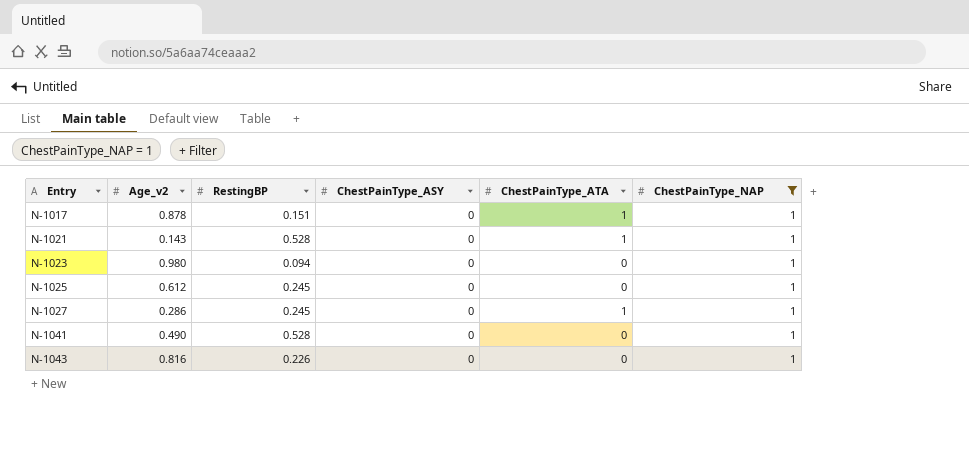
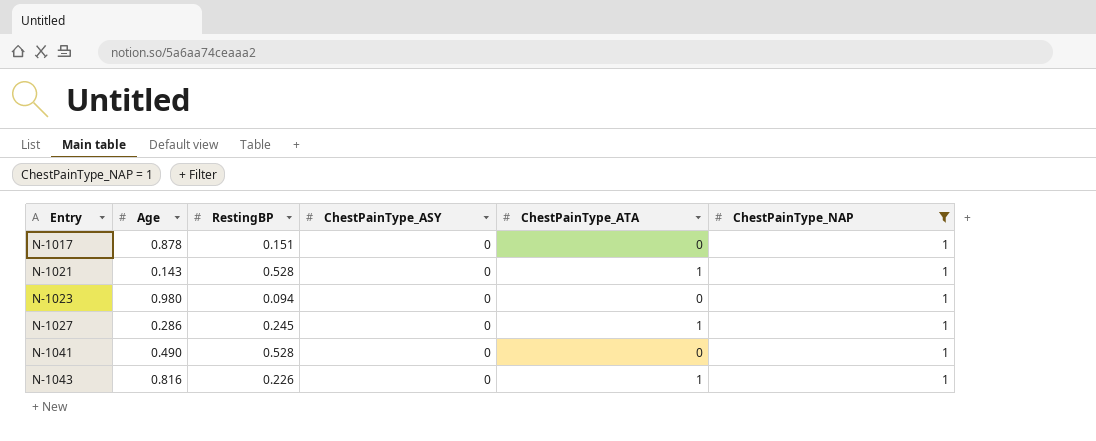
column name: Age_v2 -> Age
row N-1025: 0.612 | 0.245 | 0 | 0 | 1 -> none
N-1017 | ChestPainType_ATA: 1 -> 0
N-1043 | ChestPainType_ATA: 0 -> 1

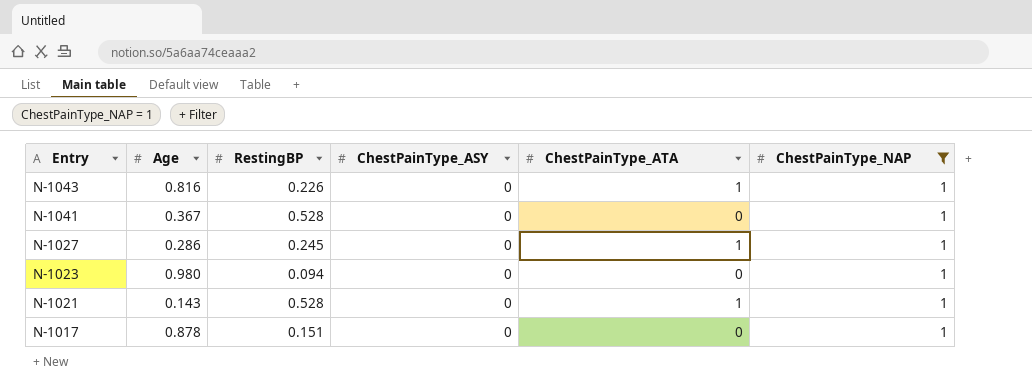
row order: Entry ascending -> Entry descending
N-1041 | Age: 0.490 -> 0.367

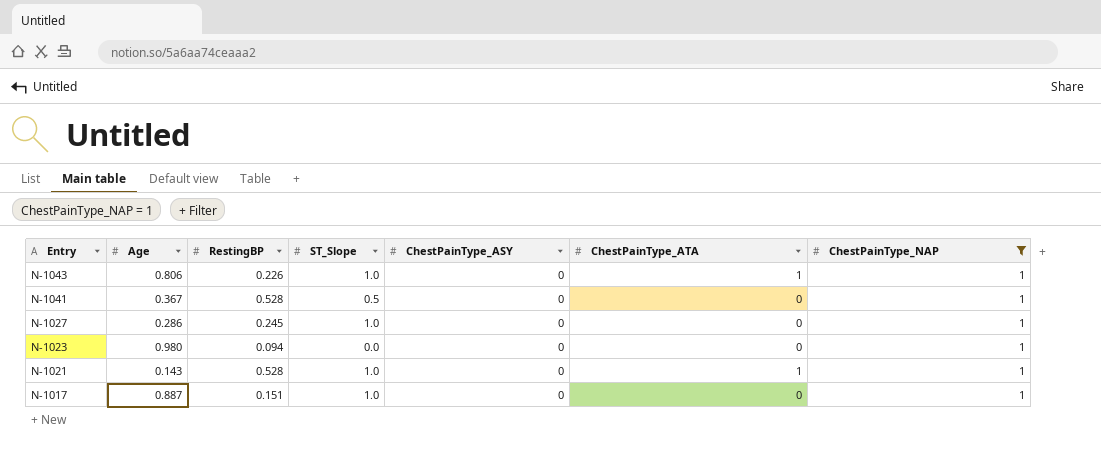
column ST_Slope | position: none -> 4
N-1043 | Age: 0.816 -> 0.806
N-1027 | ChestPainType_ATA: 1 -> 0
N-1017 | Age: 0.878 -> 0.887

